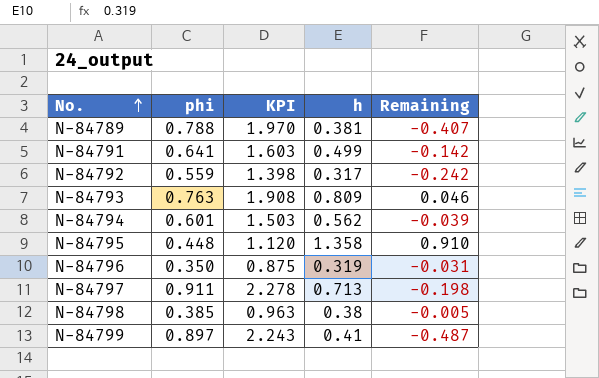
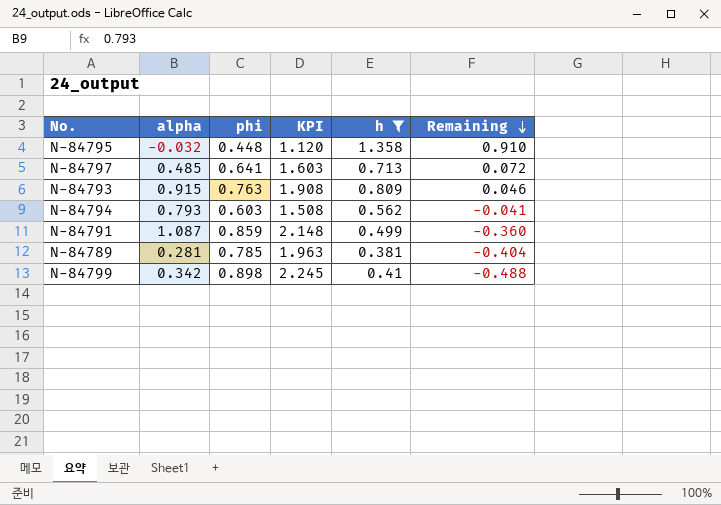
filter: none -> h >= 0.381
row order: No. ascending -> Remaining descending
column alpha | position: none -> 2
N-84797 | phi: 0.911 -> 0.641
N-84797 | KPI: 2.278 -> 1.603
N-84797 | Remaining: -0.198 -> 0.072
N-84794 | phi: 0.601 -> 0.603
N-84794 | KPI: 1.503 -> 1.508
N-84794 | Remaining: -0.039 -> -0.041
N-84791 | phi: 0.641 -> 0.859
N-84791 | KPI: 1.603 -> 2.148
N-84791 | Remaining: -0.142 -> -0.360
N-84789 | phi: 0.788 -> 0.785
N-84789 | KPI: 1.970 -> 1.963
N-84789 | Remaining: -0.407 -> -0.404
N-84799 | phi: 0.897 -> 0.898
N-84799 | KPI: 2.243 -> 2.245
N-84799 | Remaining: -0.487 -> -0.488

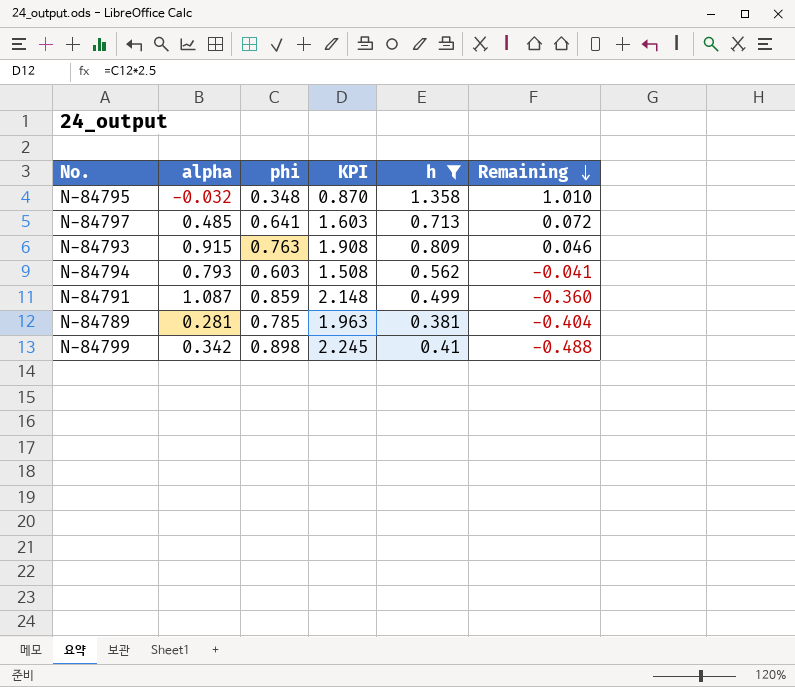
N-84795 | phi: 0.448 -> 0.348
N-84795 | KPI: 1.120 -> 0.870
N-84795 | Remaining: 0.910 -> 1.010

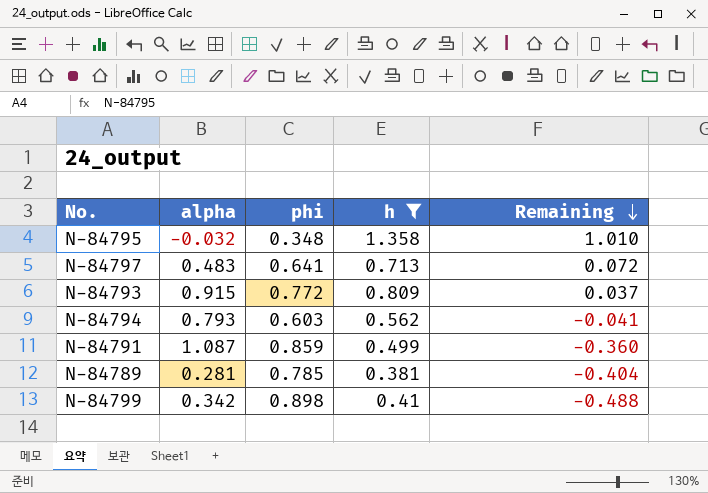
column KPI | formula: [phi] * 2.5 -> none
N-84797 | alpha: 0.485 -> 0.483
N-84793 | phi: 0.763 -> 0.772
N-84793 | Remaining: 0.046 -> 0.037

